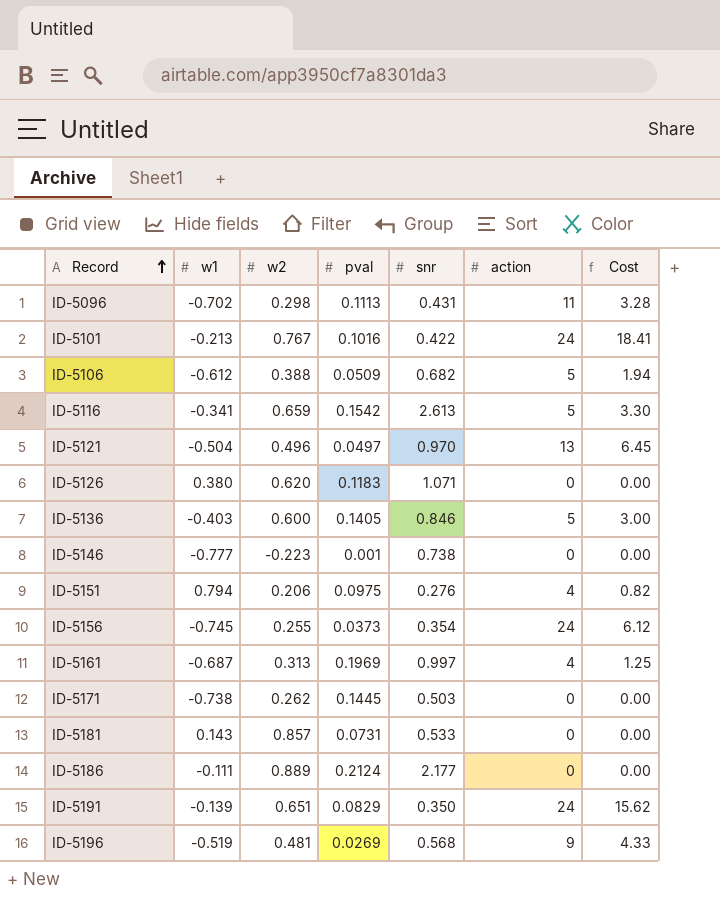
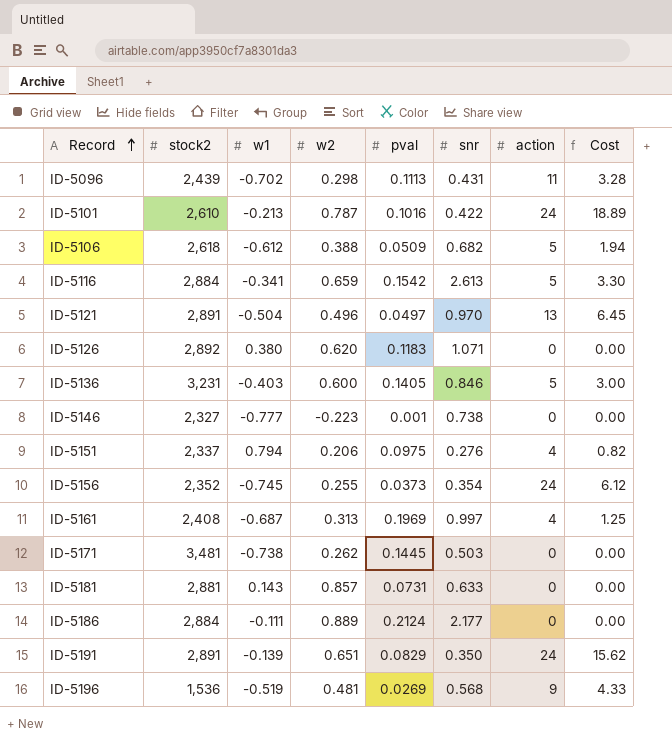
column stock2 | position: none -> 2
ID-5101 | w2: 0.767 -> 0.787
ID-5101 | Cost: 18.41 -> 18.89
ID-5181 | snr: 0.533 -> 0.633

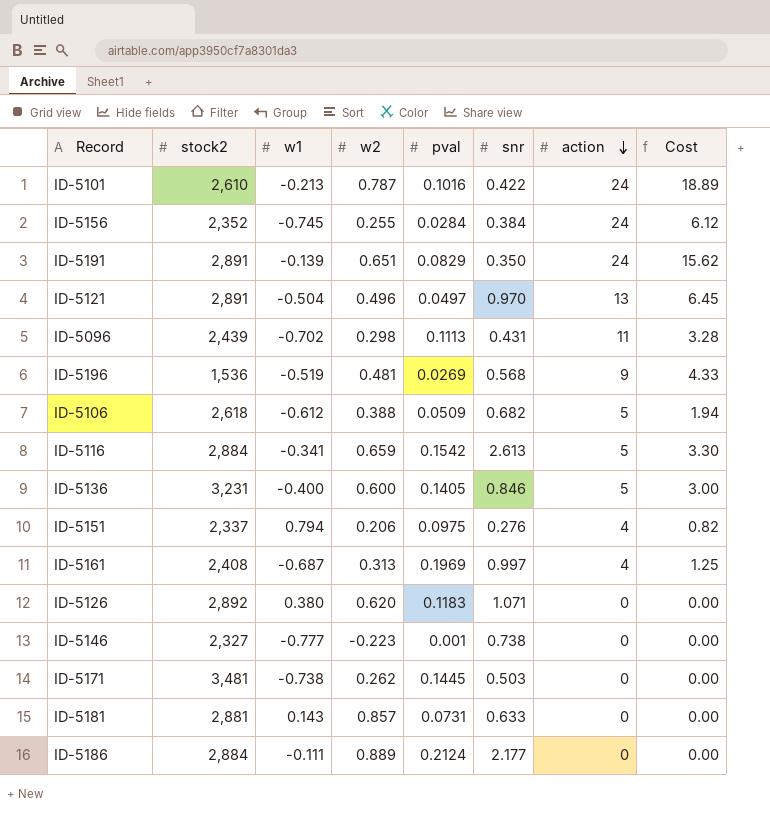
row order: Record ascending -> action descending
ID-5156 | pval: 0.0373 -> 0.0284
ID-5156 | snr: 0.354 -> 0.384
ID-5136 | w1: -0.403 -> -0.400

